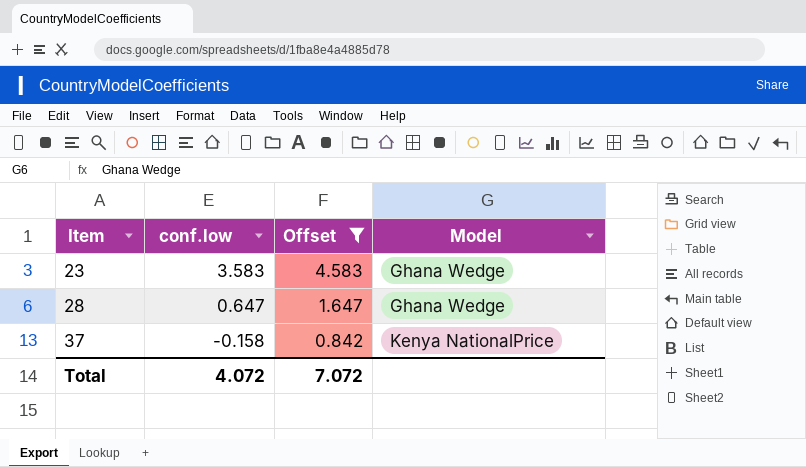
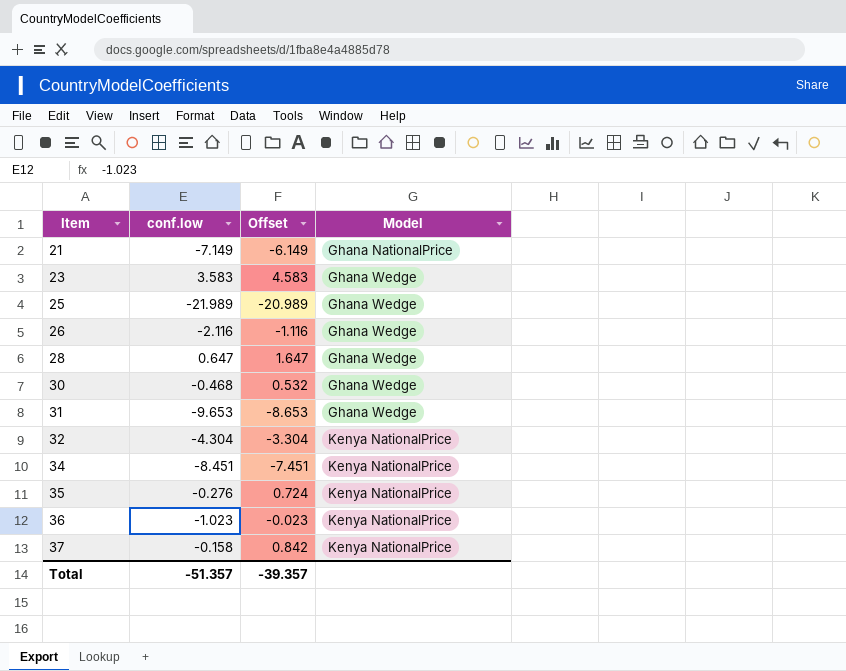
filter: Offset >= 0.842 -> none
Total | conf.low: 4.072 -> -51.357
Total | Offset: 7.072 -> -39.357

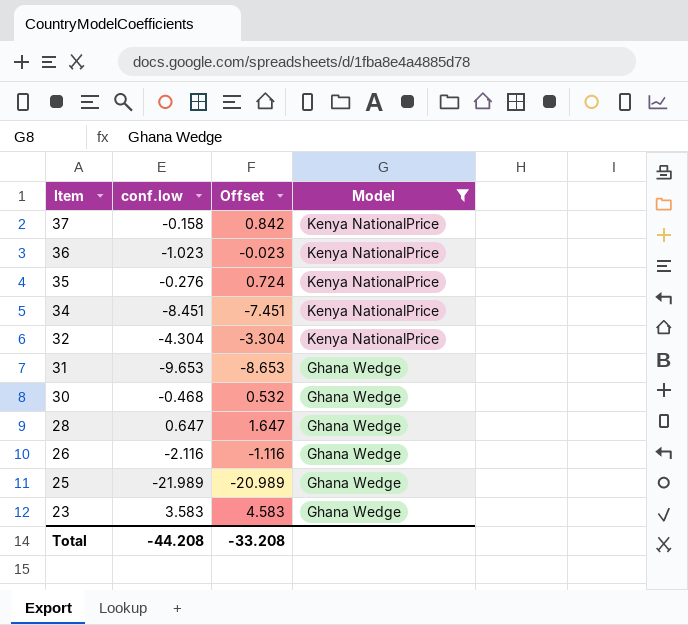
filter: none -> Model != Ghana NationalPrice
row order: Item ascending -> Item descending
Total | conf.low: -51.357 -> -44.208
Total | Offset: -39.357 -> -33.208

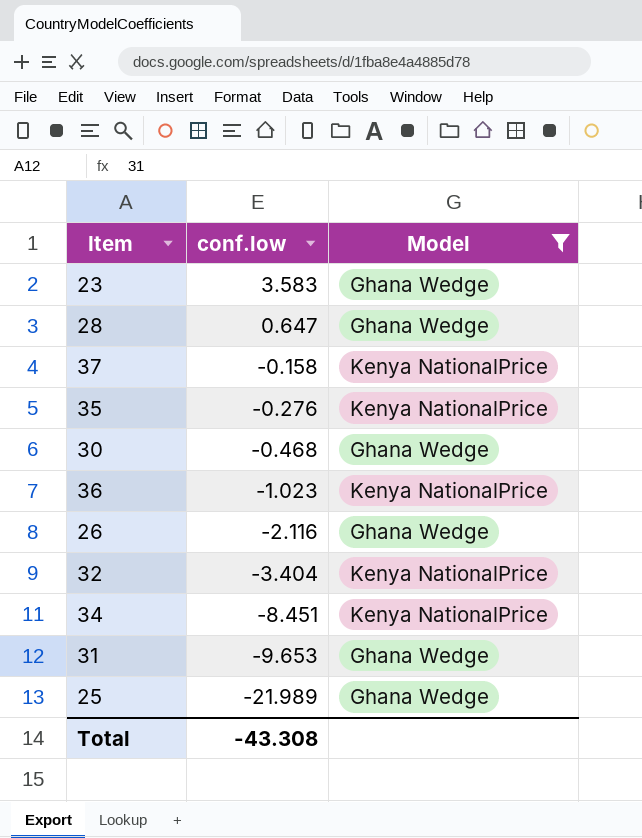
row order: Item descending -> conf.low descending
column Offset | formula: [conf.low] + 1 -> none
32 | conf.low: -4.304 -> -3.404
Total | conf.low: -44.208 -> -43.308

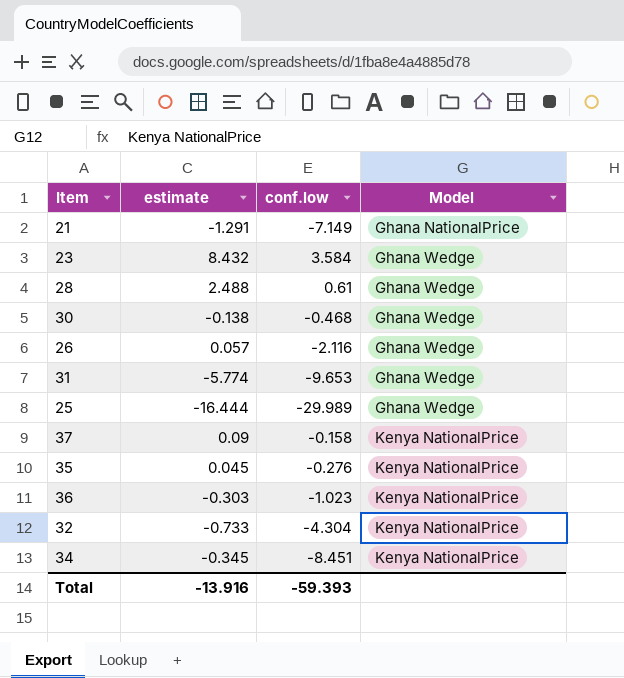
filter: Model != Ghana NationalPrice -> none
row order: conf.low descending -> Model ascending
column estimate | position: none -> 2
23 | conf.low: 3.583 -> 3.584
28 | conf.low: 0.647 -> 0.61
25 | conf.low: -21.989 -> -29.989
32 | conf.low: -3.404 -> -4.304
Total | conf.low: -43.308 -> -59.393

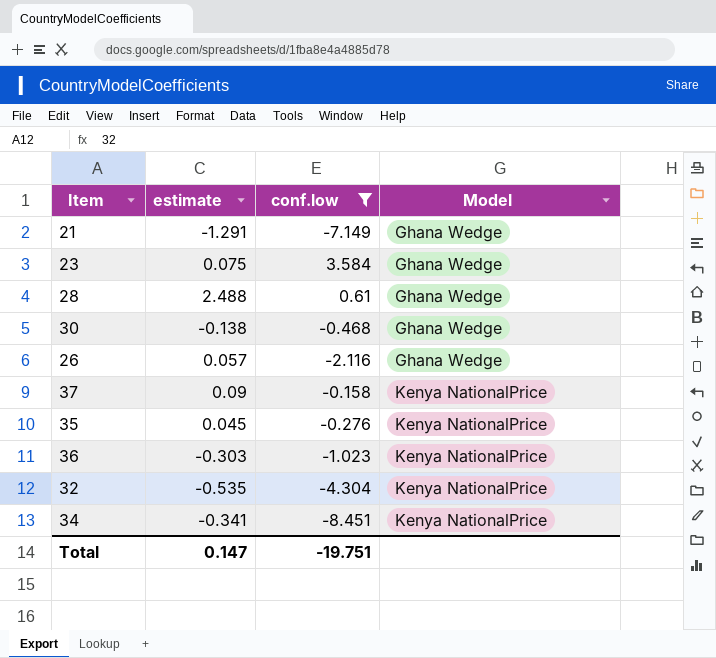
filter: none -> conf.low >= -8.451
21 | Model: Ghana NationalPrice -> Ghana Wedge
23 | estimate: 8.432 -> 0.075
32 | estimate: -0.733 -> -0.535
34 | estimate: -0.345 -> -0.341
Total | estimate: -13.916 -> 0.147
Total | conf.low: -59.393 -> -19.751

